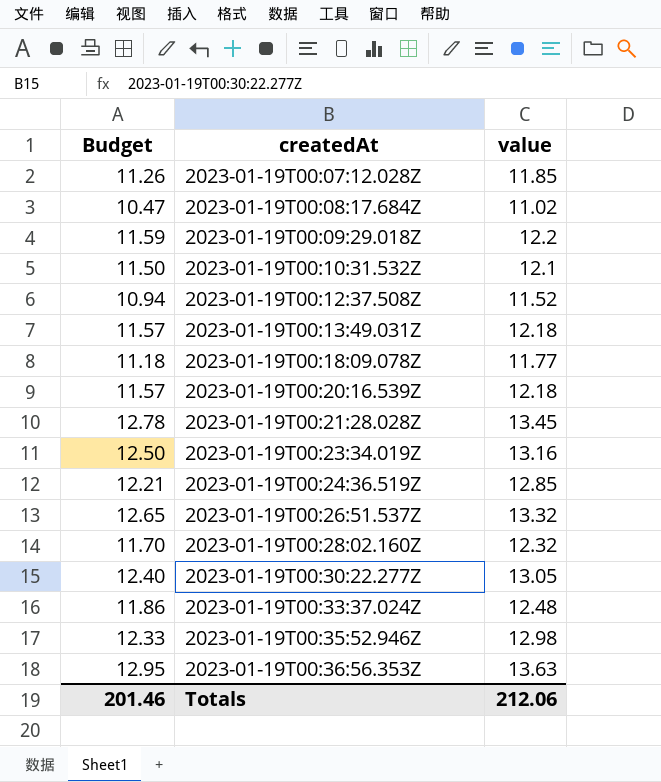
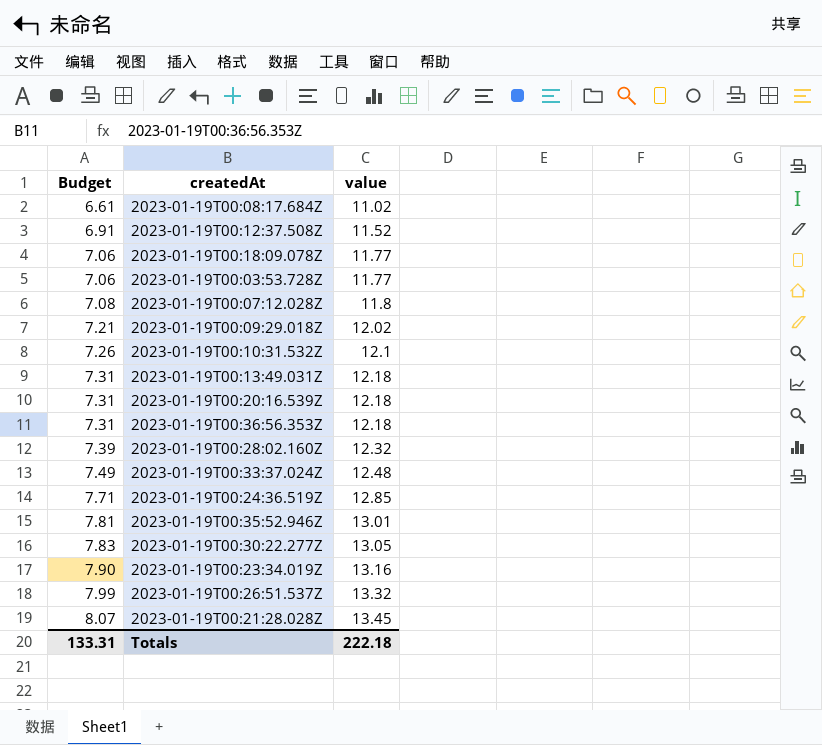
row order: createdAt ascending -> Budget ascending
column Budget | formula: [value] * 0.95 -> [value] * 0.6
row 2023-01-19T00:03:53.728Z: none -> 7.06 | 11.77
2023-01-19T00:07:12.028Z | value: 11.85 -> 11.8
2023-01-19T00:09:29.018Z | value: 12.2 -> 12.02
2023-01-19T00:36:56.353Z | value: 13.63 -> 12.18
2023-01-19T00:35:52.946Z | value: 12.98 -> 13.01
Totals | Budget: 201.46 -> 133.31
Totals | value: 212.06 -> 222.18

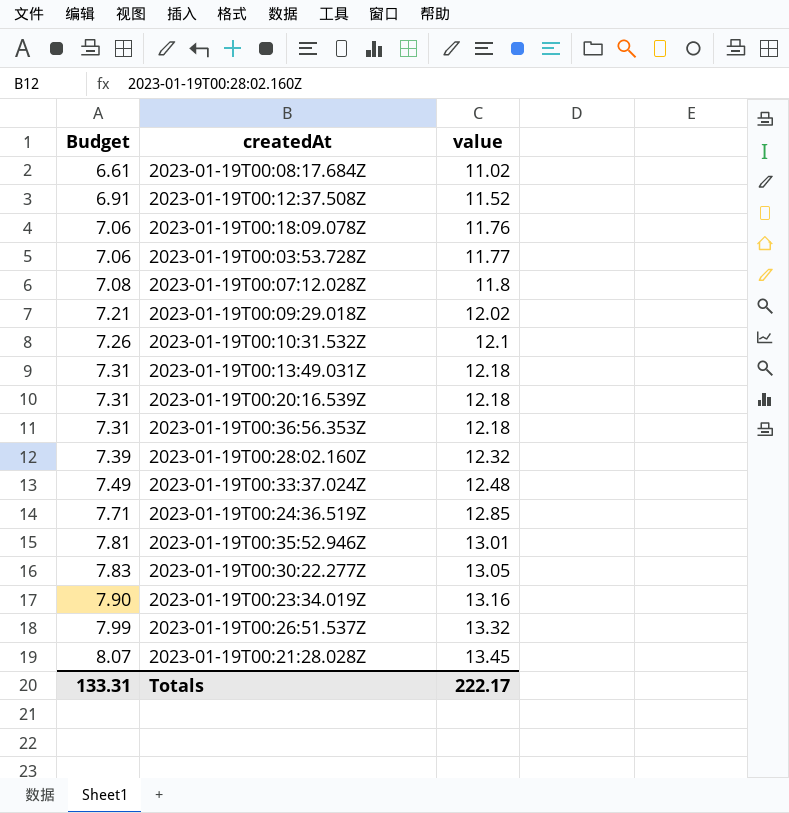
2023-01-19T00:18:09.078Z | value: 11.77 -> 11.76
Totals | value: 222.18 -> 222.17

